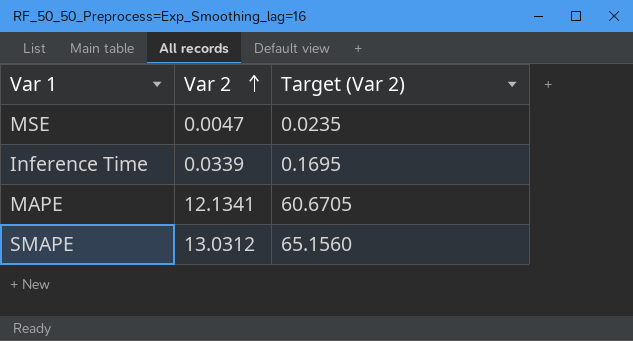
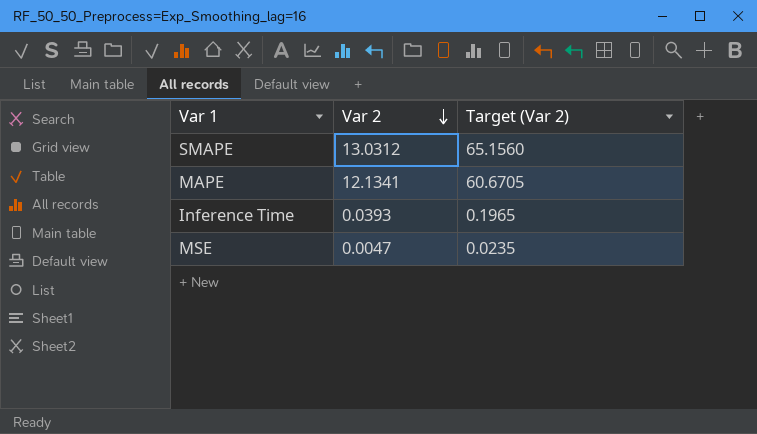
row order: Var 2 ascending -> Var 2 descending
Inference Time | Var 2: 0.0339 -> 0.0393
Inference Time | Target (Var 2): 0.1695 -> 0.1965

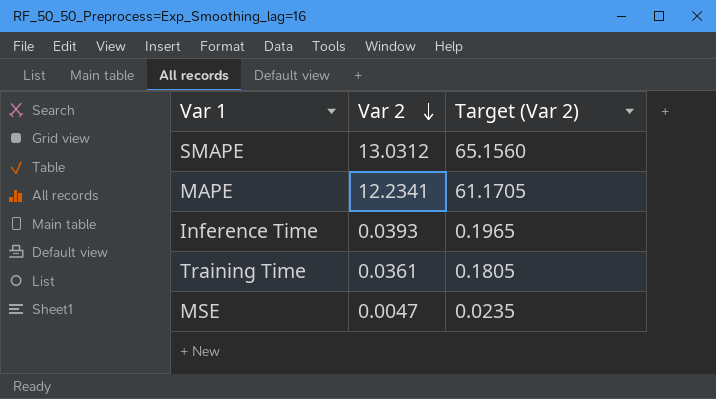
MAPE | Var 2: 12.1341 -> 12.2341
MAPE | Target (Var 2): 60.6705 -> 61.1705
row Training Time: none -> 0.0361 | 0.1805

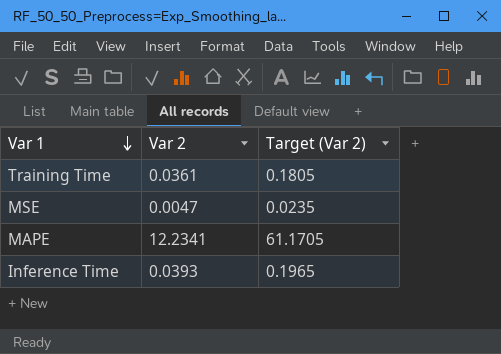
row order: Var 2 descending -> Var 1 descending
row SMAPE: 13.0312 | 65.1560 -> none

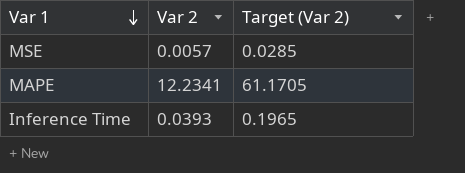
row Training Time: 0.0361 | 0.1805 -> none
MSE | Var 2: 0.0047 -> 0.0057
MSE | Target (Var 2): 0.0235 -> 0.0285

